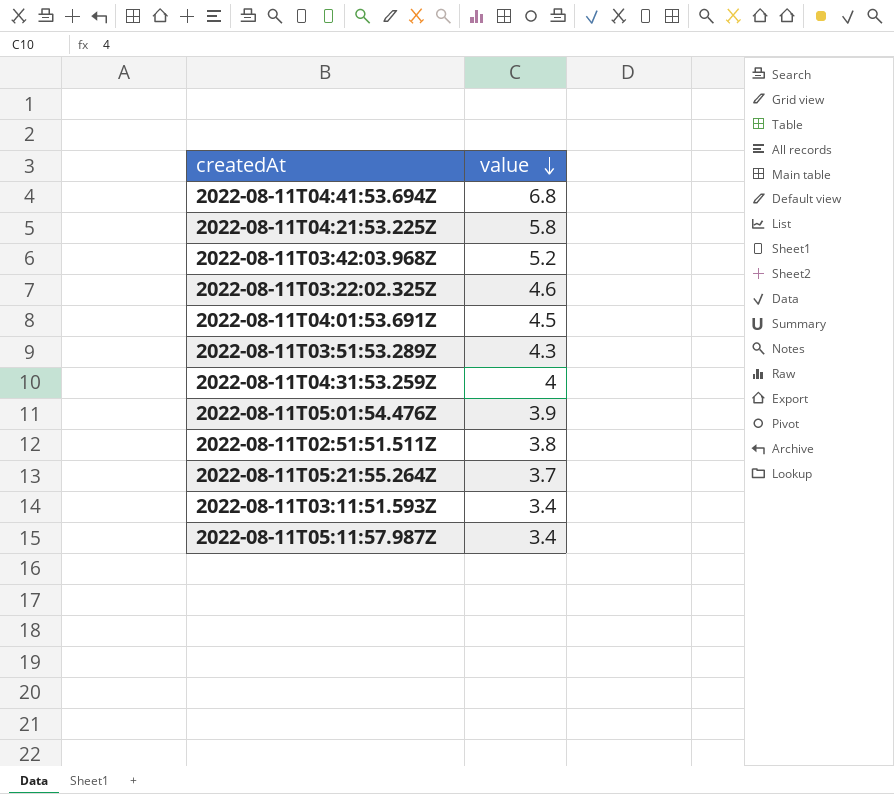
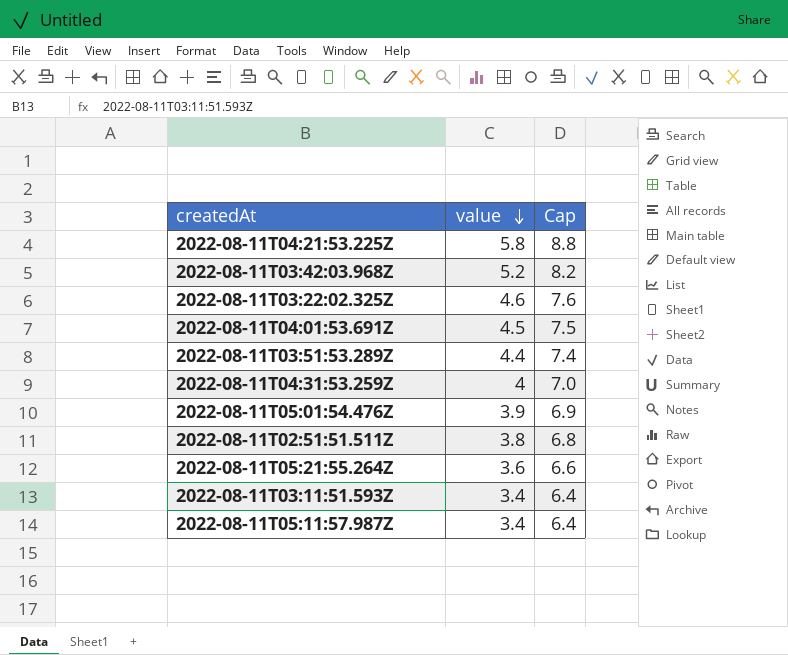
column Cap | formula: none -> [value] + 3
row 2022-08-11T04:41:53.694Z: 6.8 -> none
2022-08-11T03:51:53.289Z | value: 4.3 -> 4.4
2022-08-11T05:21:55.264Z | value: 3.7 -> 3.6

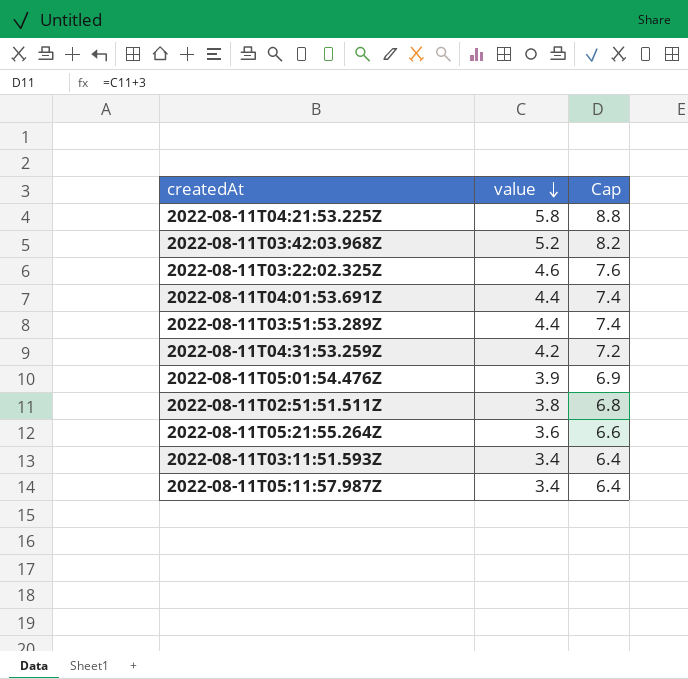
2022-08-11T04:01:53.691Z | value: 4.5 -> 4.4
2022-08-11T04:01:53.691Z | Cap: 7.5 -> 7.4
2022-08-11T04:31:53.259Z | value: 4 -> 4.2
2022-08-11T04:31:53.259Z | Cap: 7.0 -> 7.2

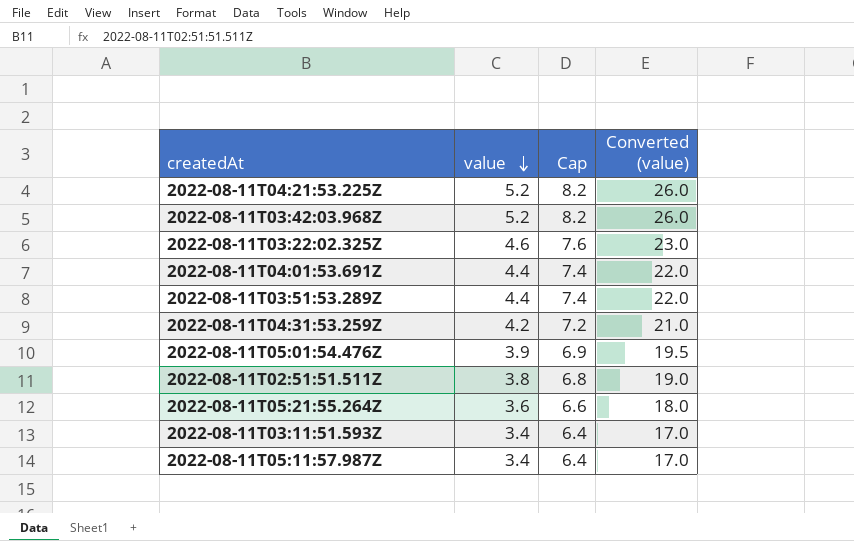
column Converted (value) | formula: none -> [value] * 5
2022-08-11T04:21:53.225Z | value: 5.8 -> 5.2
2022-08-11T04:21:53.225Z | Cap: 8.8 -> 8.2

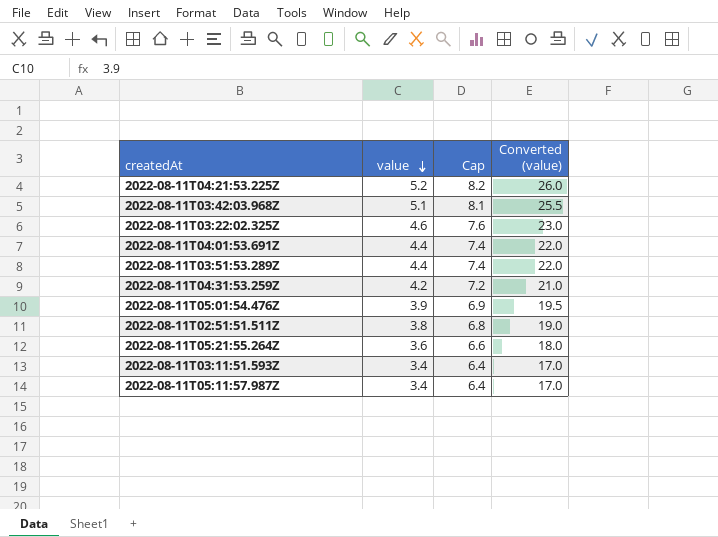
2022-08-11T03:42:03.968Z | value: 5.2 -> 5.1
2022-08-11T03:42:03.968Z | Cap: 8.2 -> 8.1
2022-08-11T03:42:03.968Z | Converted (value): 26.0 -> 25.5

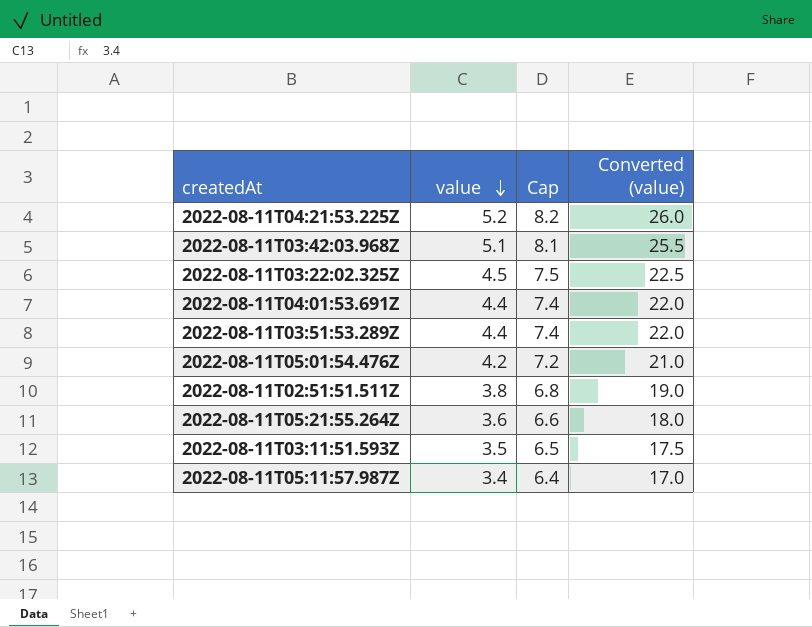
row 2022-08-11T04:31:53.259Z: 4.2 | 7.2 | 21.0 -> none
2022-08-11T03:22:02.325Z | value: 4.6 -> 4.5
2022-08-11T03:22:02.325Z | Cap: 7.6 -> 7.5
2022-08-11T03:22:02.325Z | Converted (value): 23.0 -> 22.5
2022-08-11T05:01:54.476Z | value: 3.9 -> 4.2
2022-08-11T05:01:54.476Z | Cap: 6.9 -> 7.2
2022-08-11T05:01:54.476Z | Converted (value): 19.5 -> 21.0
2022-08-11T03:11:51.593Z | value: 3.4 -> 3.5
2022-08-11T03:11:51.593Z | Cap: 6.4 -> 6.5
2022-08-11T03:11:51.593Z | Converted (value): 17.0 -> 17.5

